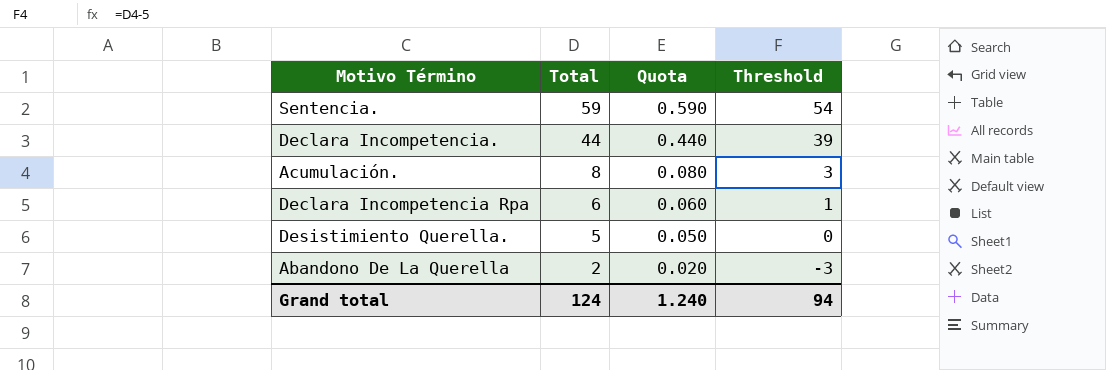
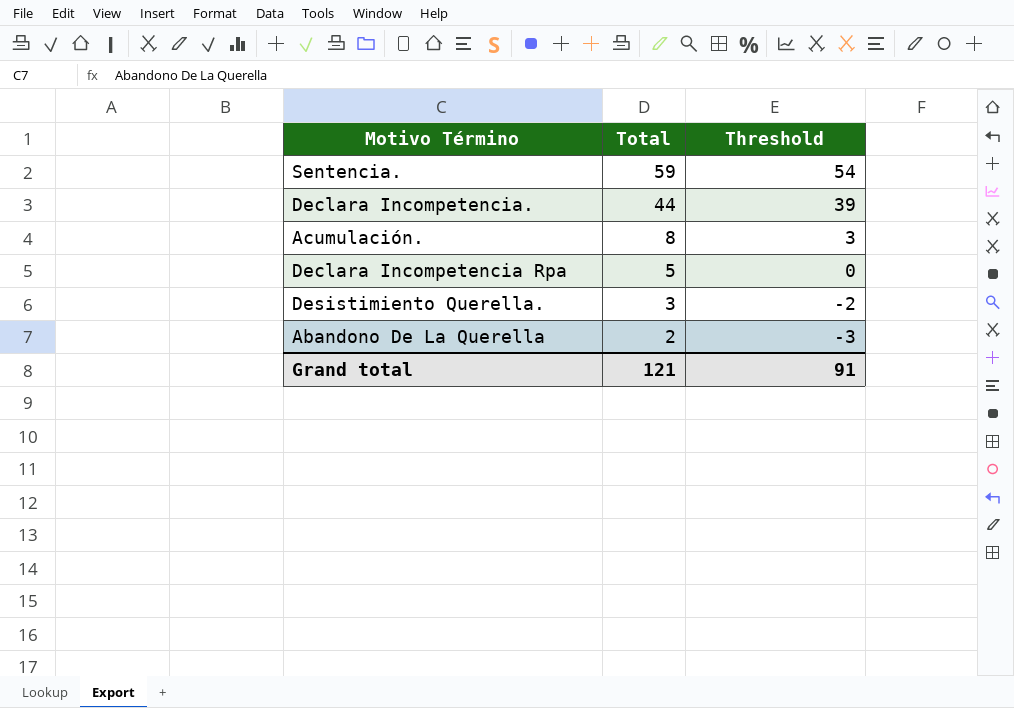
column Quota | formula: [Total] * 0.01 -> none
Declara Incompetencia Rpa | Total: 6 -> 5
Declara Incompetencia Rpa | Threshold: 1 -> 0
Desistimiento Querella. | Total: 5 -> 3
Desistimiento Querella. | Threshold: 0 -> -2
Grand total | Total: 124 -> 121
Grand total | Threshold: 94 -> 91

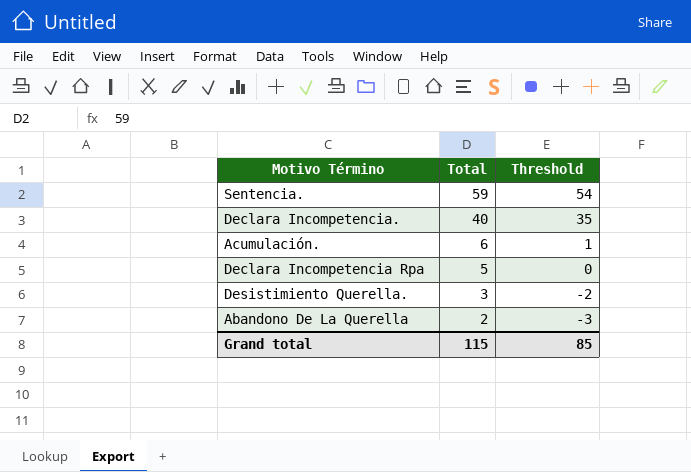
Declara Incompetencia. | Total: 44 -> 40
Declara Incompetencia. | Threshold: 39 -> 35
Acumulación. | Total: 8 -> 6
Acumulación. | Threshold: 3 -> 1
Grand total | Total: 121 -> 115
Grand total | Threshold: 91 -> 85

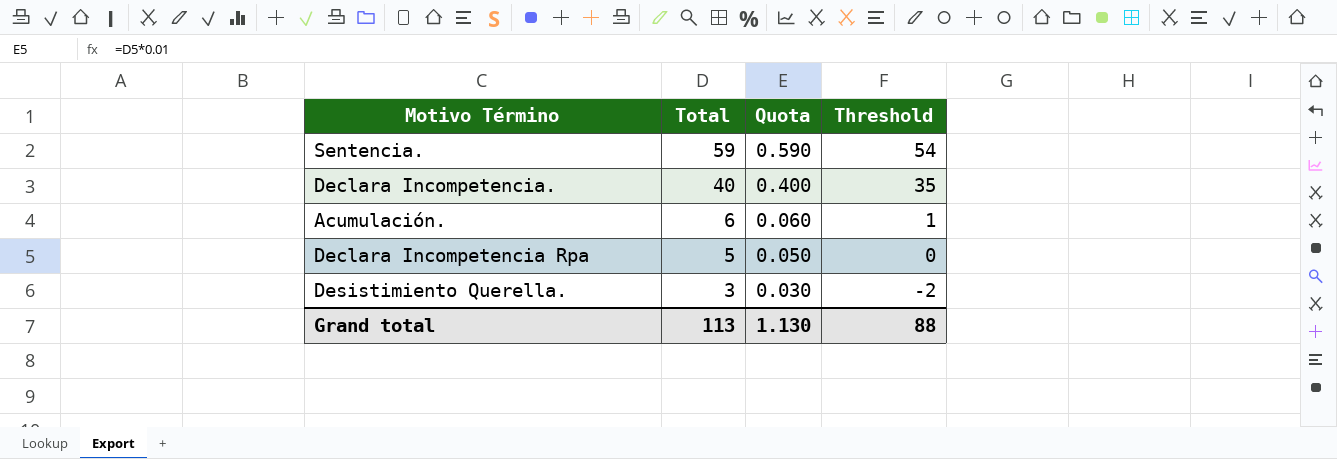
column Quota | formula: none -> [Total] * 0.01
row Abandono De La Querella: 2 | -3 -> none
Grand total | Total: 115 -> 113
Grand total | Threshold: 85 -> 88

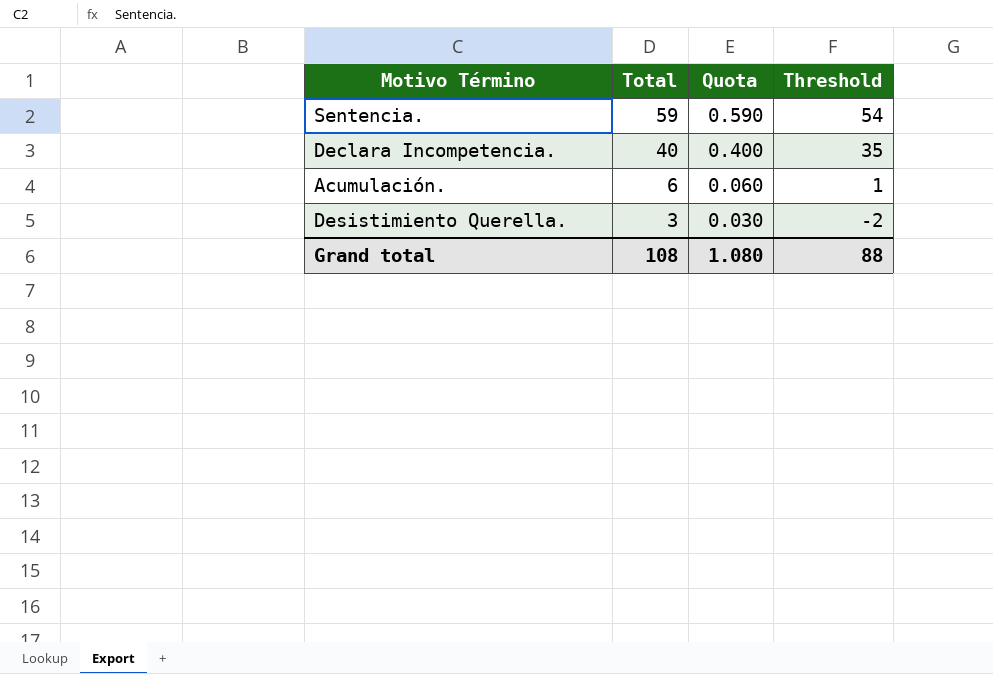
row Declara Incompetencia Rpa: 5 | 0.050 | 0 -> none
Grand total | Total: 113 -> 108
Grand total | Quota: 1.130 -> 1.080

